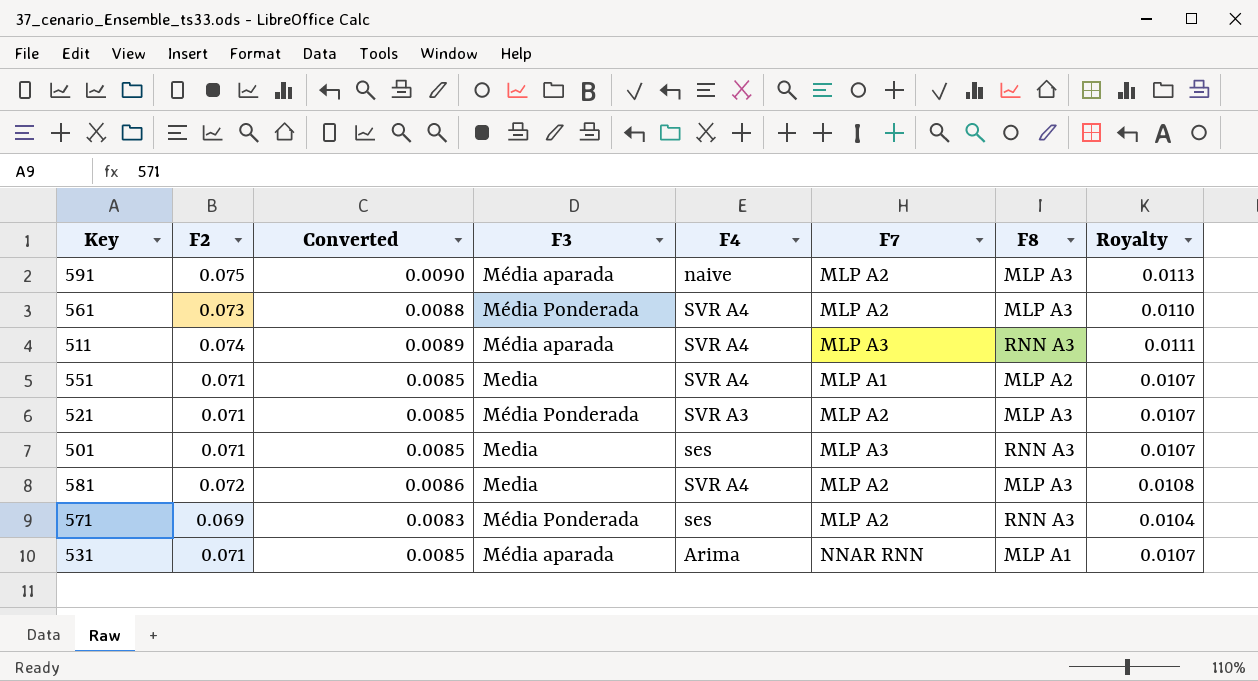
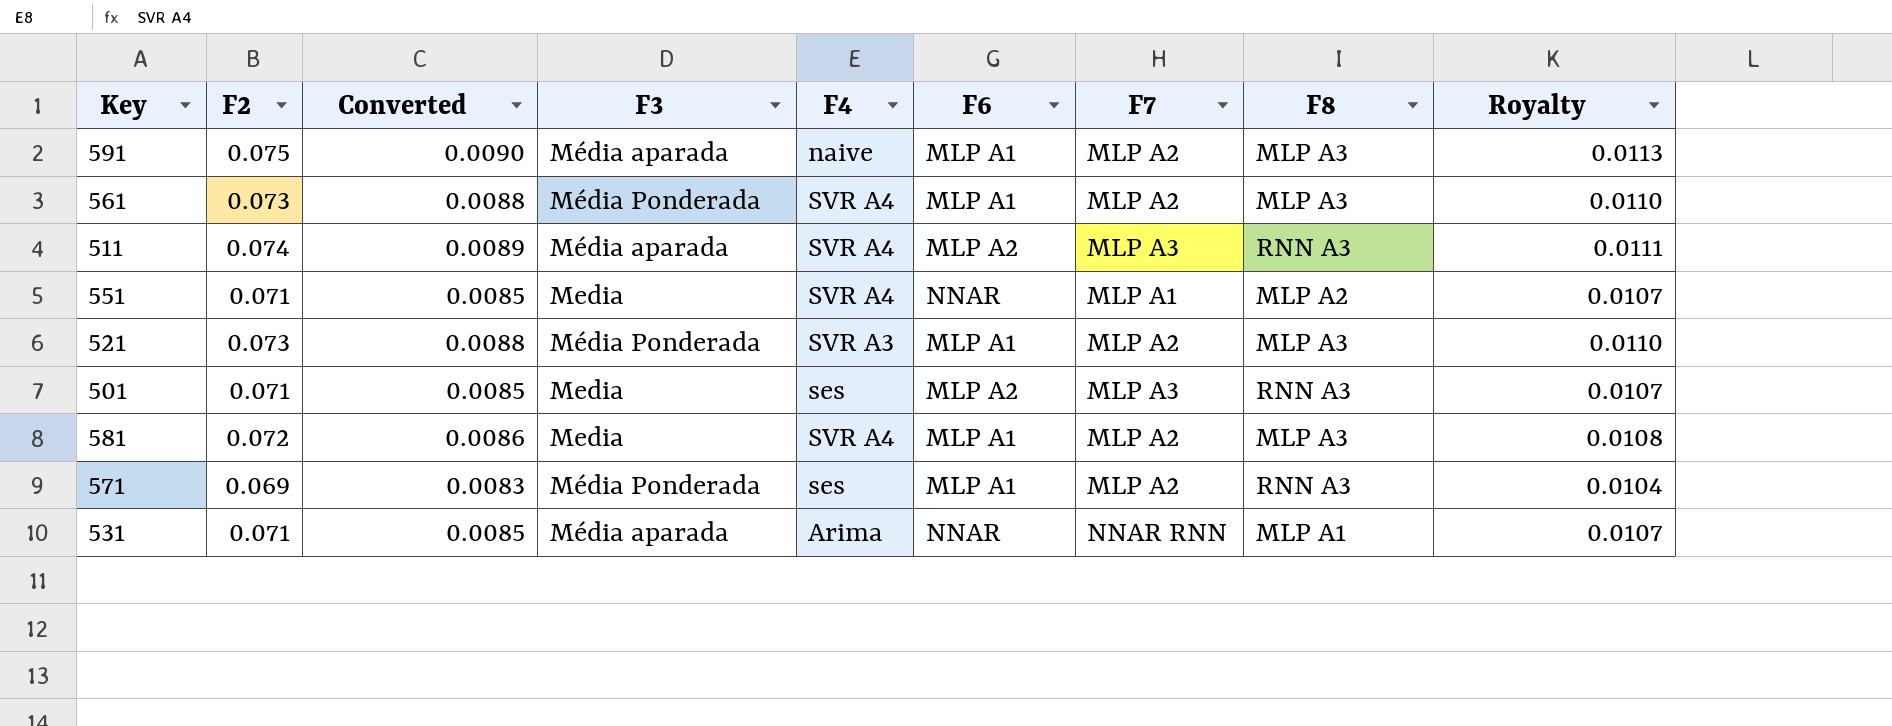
column F6 | position: none -> 6
521 | F2: 0.071 -> 0.073
521 | Converted: 0.0085 -> 0.0088
521 | Royalty: 0.0107 -> 0.0110

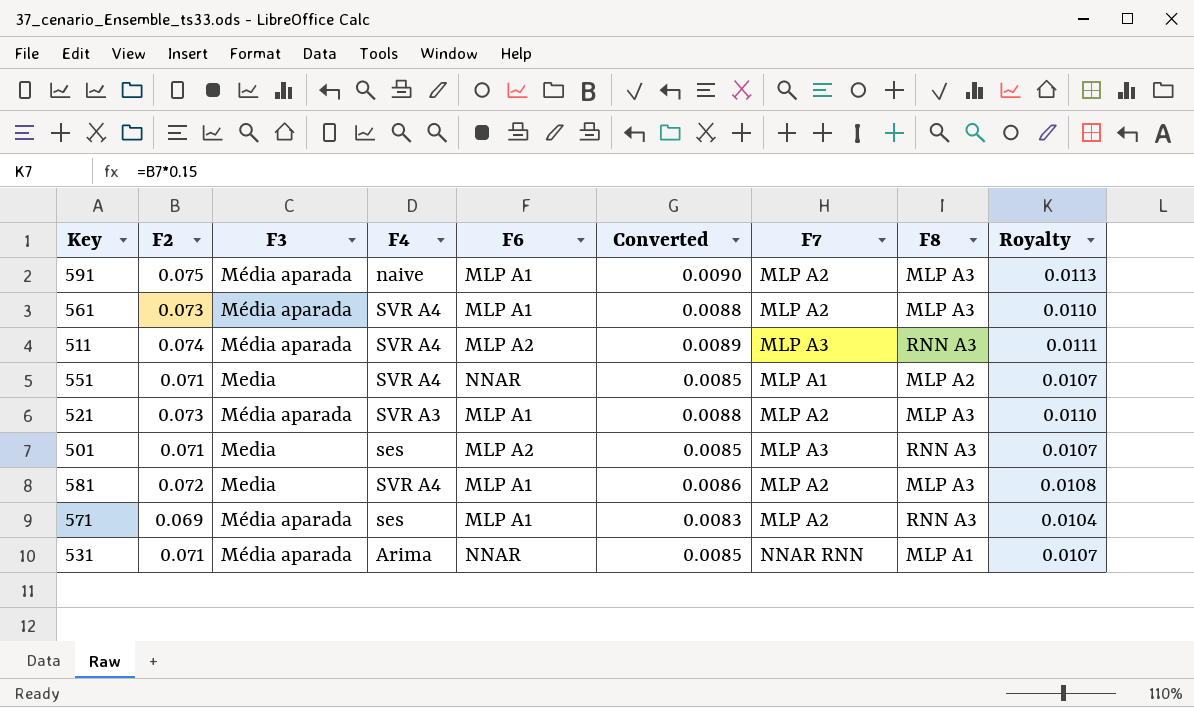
column Converted | position: 3 -> 6
561 | F3: Média Ponderada -> Média aparada
521 | F3: Média Ponderada -> Média aparada
571 | F3: Média Ponderada -> Média aparada

